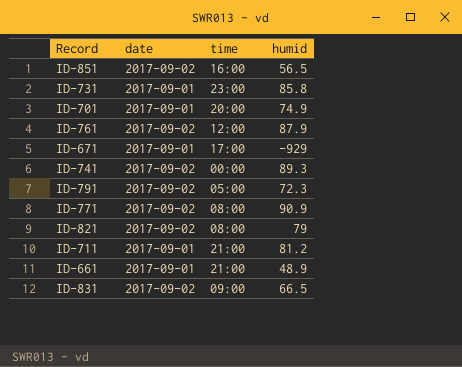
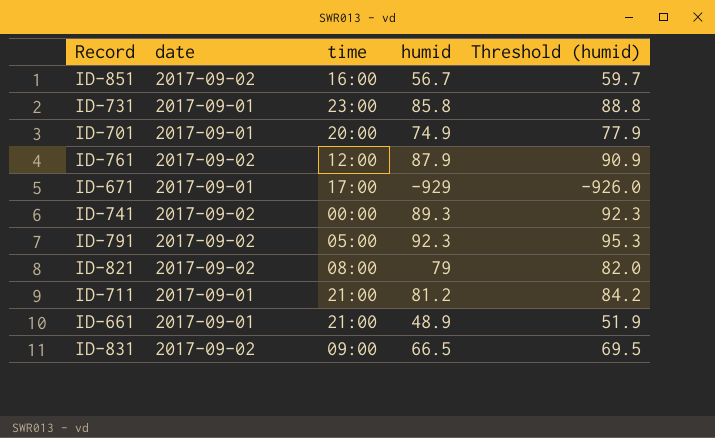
column Threshold (humid) | formula: none -> [humid] + 3
row ID-771: 2017-09-02 | 08:00 | 90.9 -> none
ID-851 | humid: 56.5 -> 56.7
ID-791 | humid: 72.3 -> 92.3

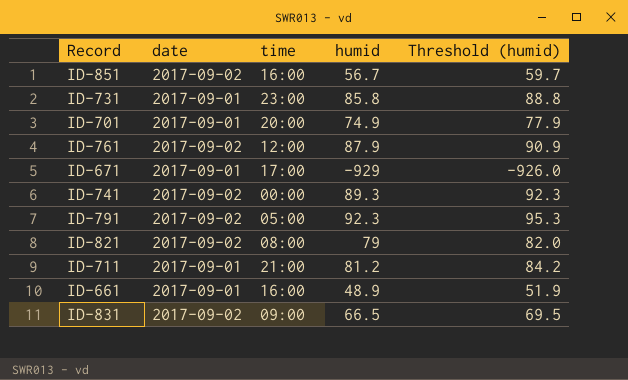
ID-661 | time: 21:00 -> 16:00

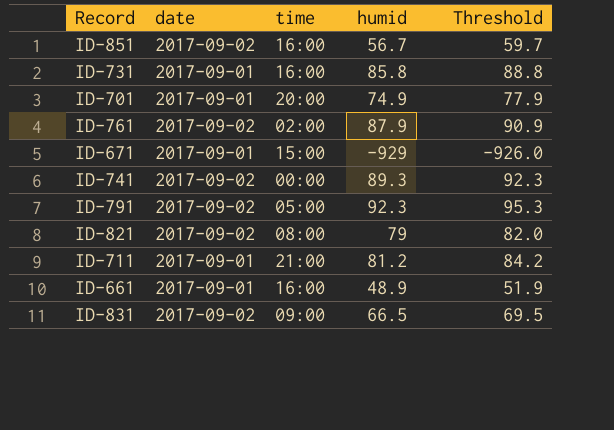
column name: Threshold (humid) -> Threshold
ID-731 | time: 23:00 -> 16:00
ID-761 | time: 12:00 -> 02:00
ID-671 | time: 17:00 -> 15:00

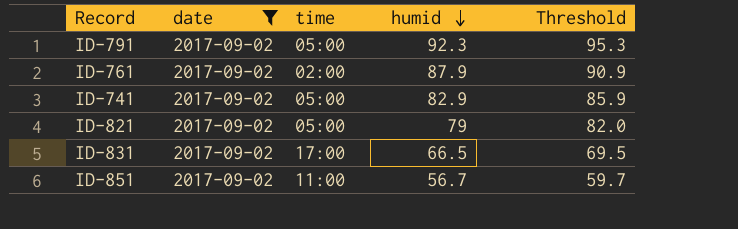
filter: none -> date = 2017-09-02
row order: none -> humid descending
ID-741 | time: 00:00 -> 05:00
ID-741 | humid: 89.3 -> 82.9
ID-741 | Threshold: 92.3 -> 85.9
ID-821 | time: 08:00 -> 05:00
ID-831 | time: 09:00 -> 17:00
ID-851 | time: 16:00 -> 11:00

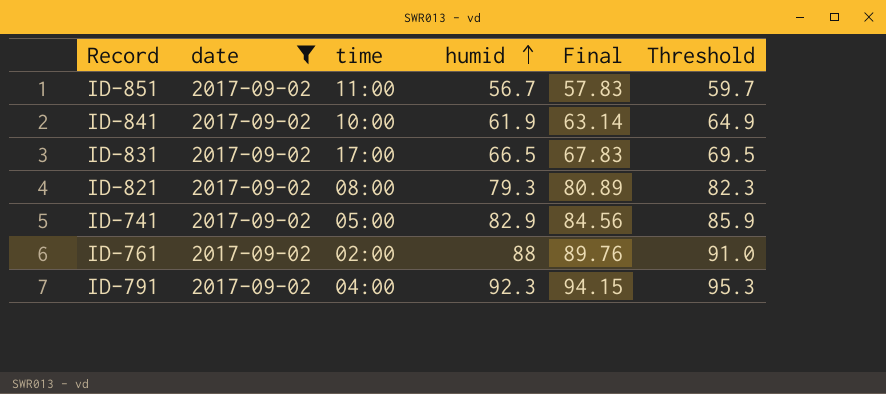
row order: humid descending -> humid ascending
column Final | formula: none -> [humid] * 1.02
row ID-841: none -> 2017-09-02 | 10:00 | 61.9 | 63.14 | 64.9
ID-821 | time: 05:00 -> 08:00
ID-821 | humid: 79 -> 79.3
ID-821 | Threshold: 82.0 -> 82.3
ID-761 | humid: 87.9 -> 88
ID-761 | Threshold: 90.9 -> 91.0
ID-791 | time: 05:00 -> 04:00

